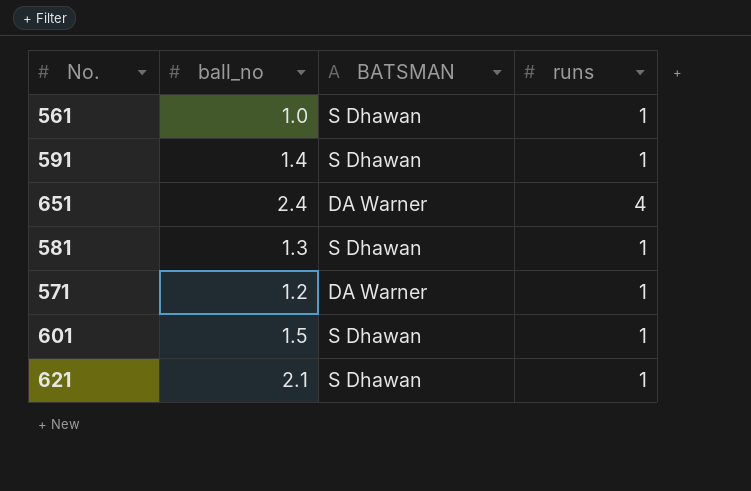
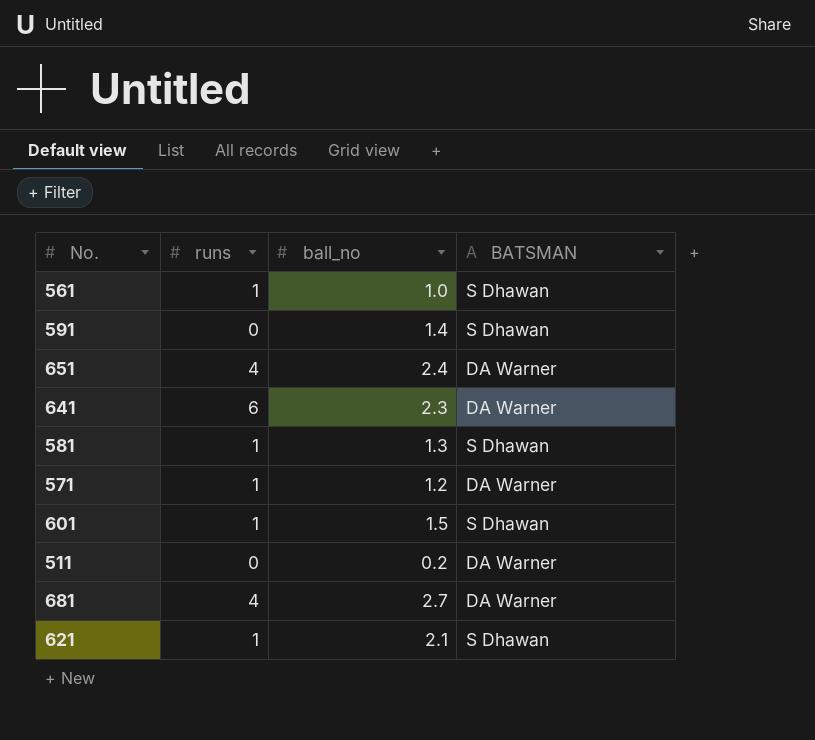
column runs | position: 4 -> 2
591 | runs: 1 -> 0
row 641: none -> 6 | 2.3 | DA Warner
row 511: none -> 0 | 0.2 | DA Warner
row 681: none -> 4 | 2.7 | DA Warner

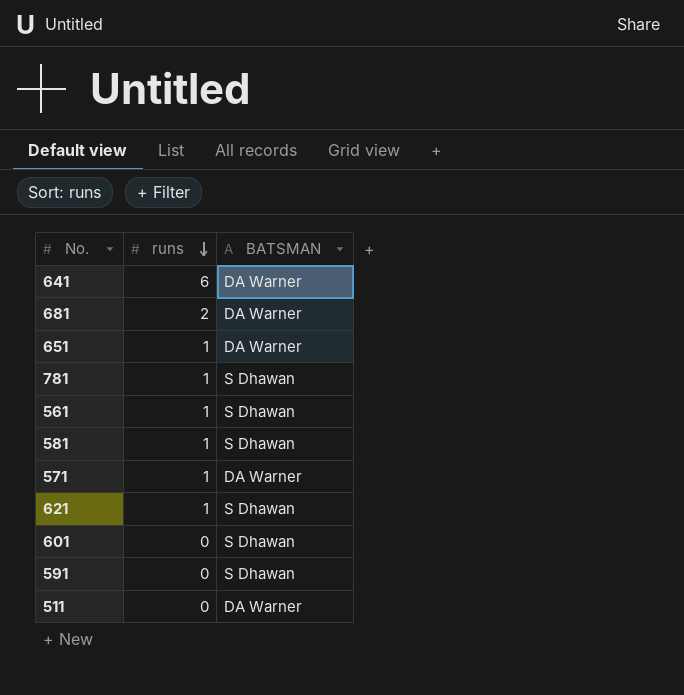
row order: none -> runs descending
column ball_no | position: 3 -> none
681 | runs: 4 -> 2
651 | runs: 4 -> 1
row 781: none -> 1 | S Dhawan
601 | runs: 1 -> 0

